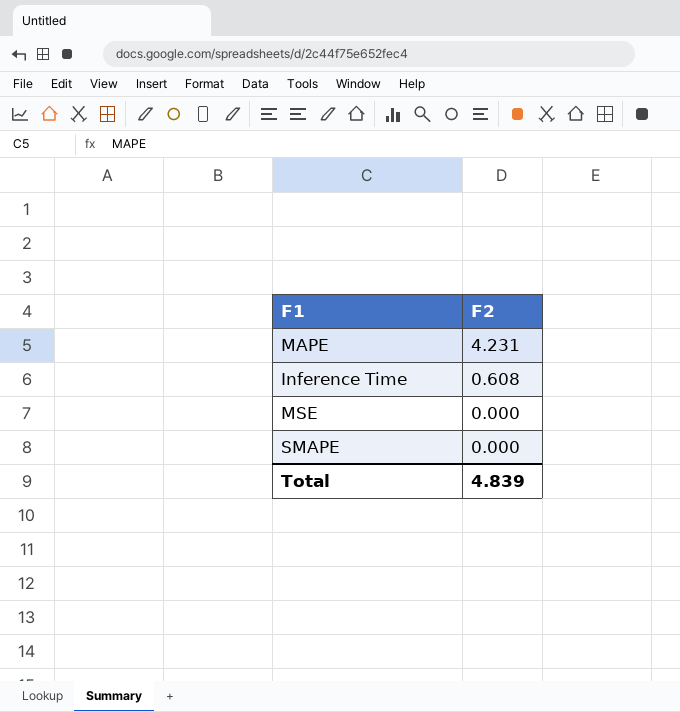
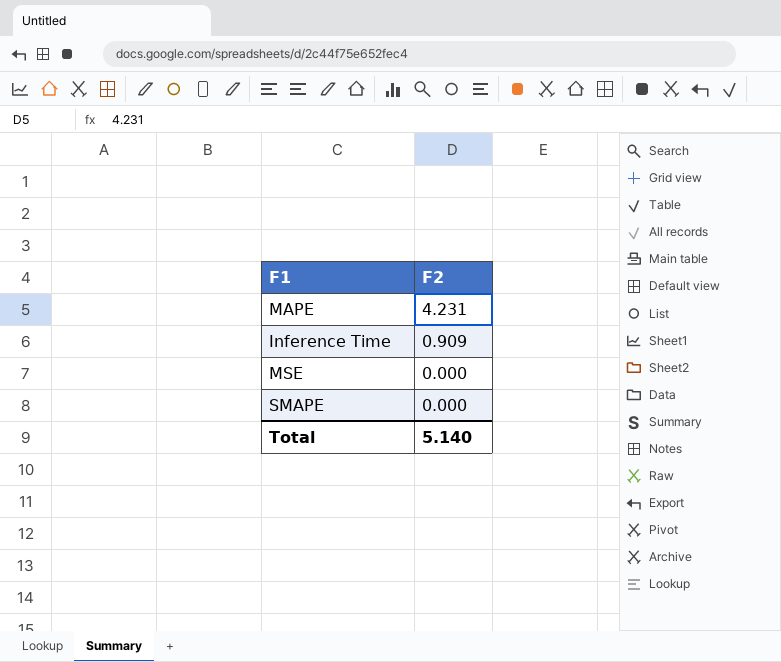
Inference Time | F2: 0.608 -> 0.909
Total | F2: 4.839 -> 5.140

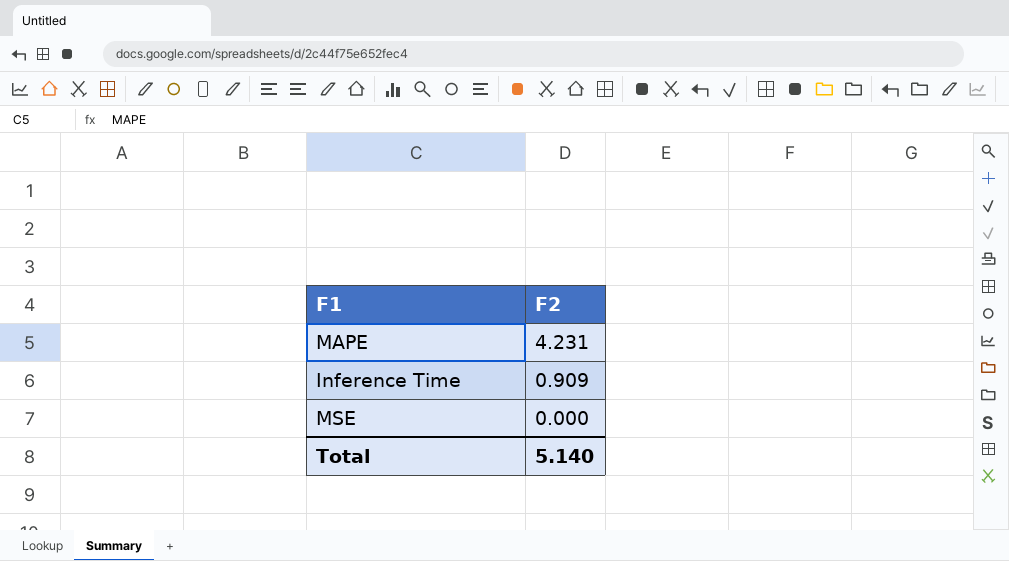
row SMAPE: 0.000 -> none

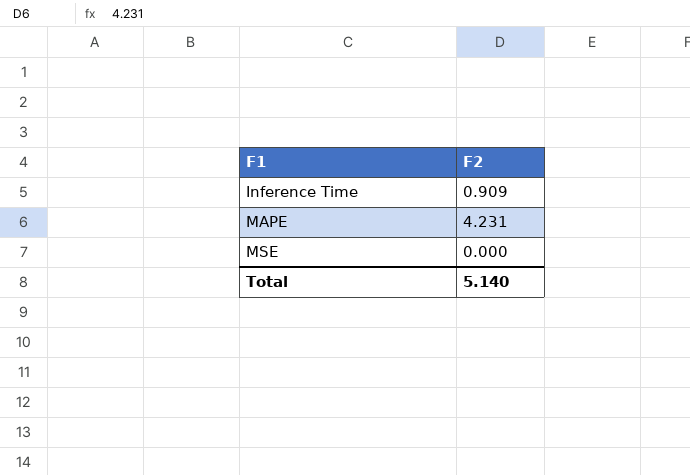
row order: F2 descending -> F1 ascending

